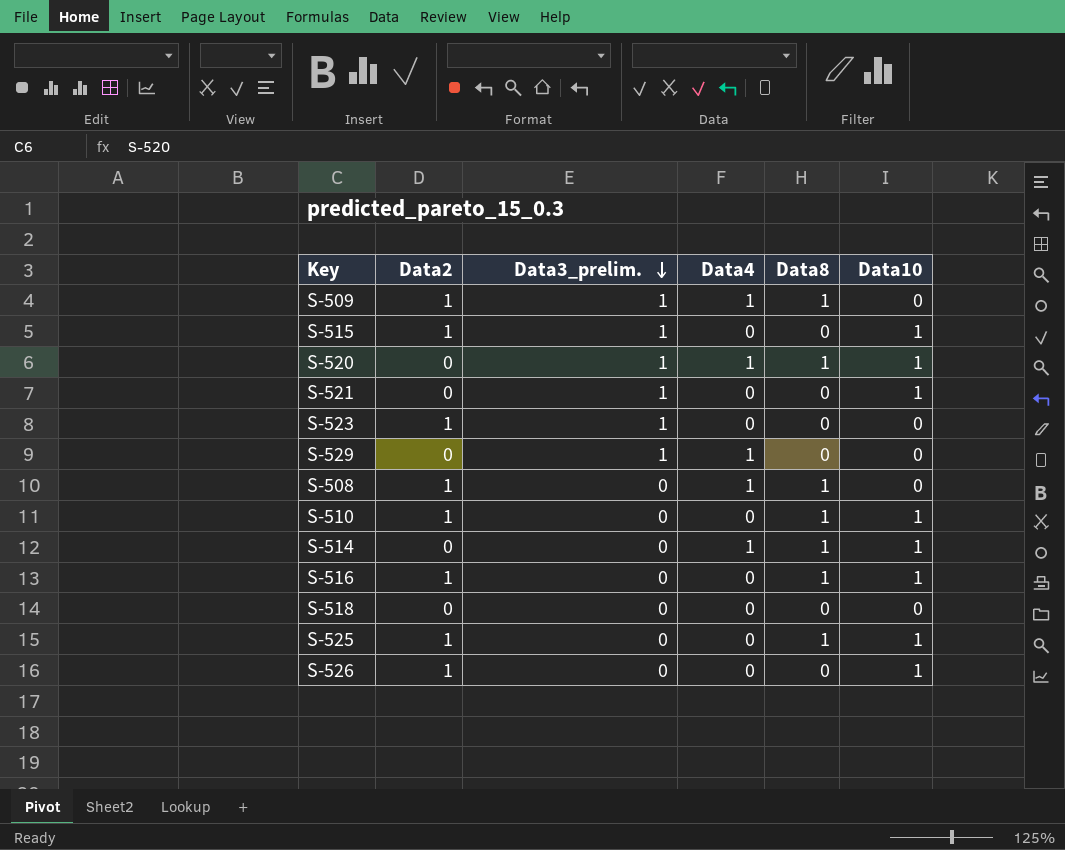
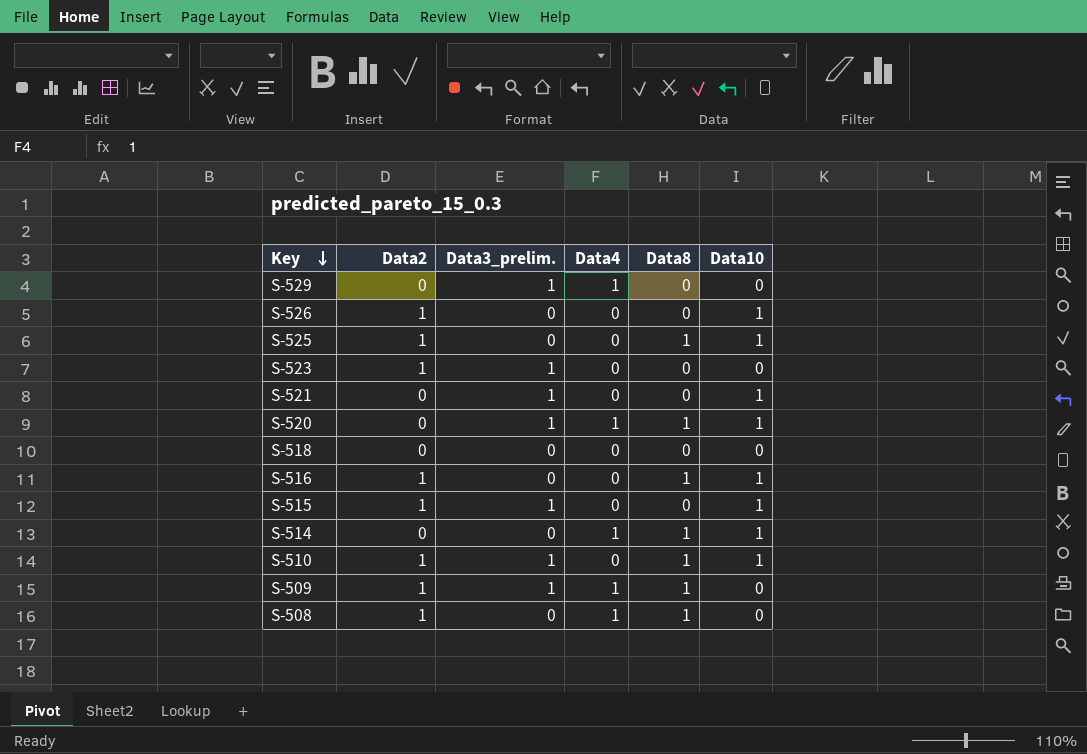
row order: Data3_prelim. descending -> Key descending
S-510 | Data3_prelim.: 0 -> 1

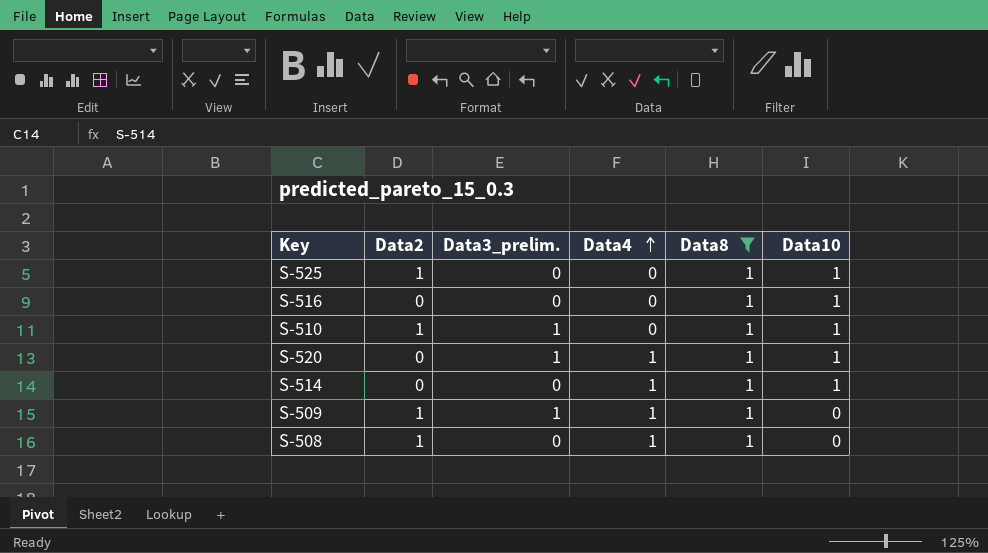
filter: none -> Data8 = 1
row order: Key descending -> Data4 ascending
S-516 | Data2: 1 -> 0

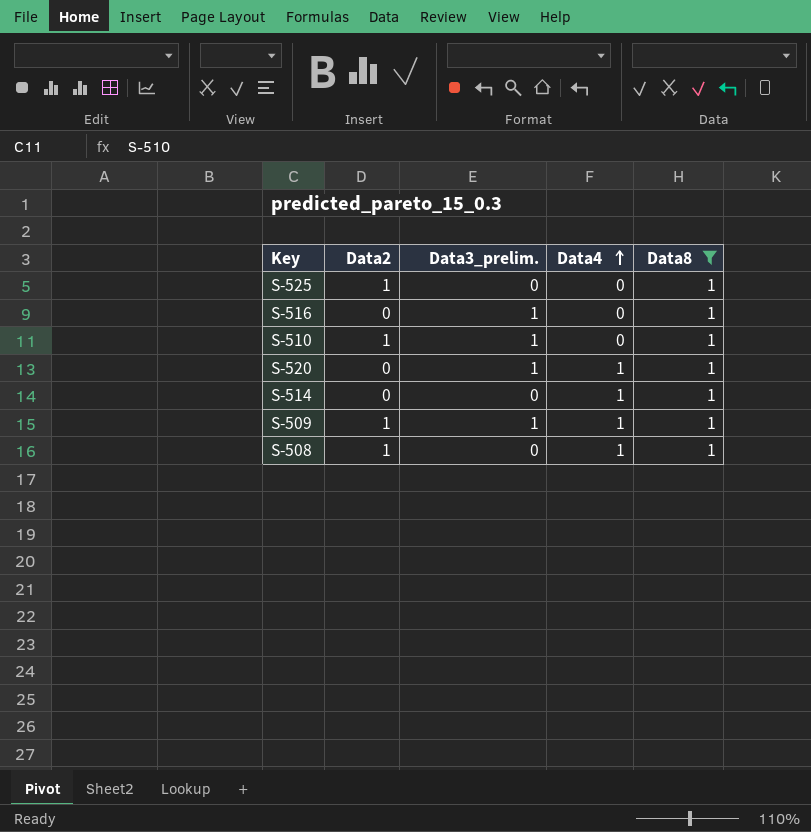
column Data10 | position: 6 -> none
S-516 | Data3_prelim.: 0 -> 1

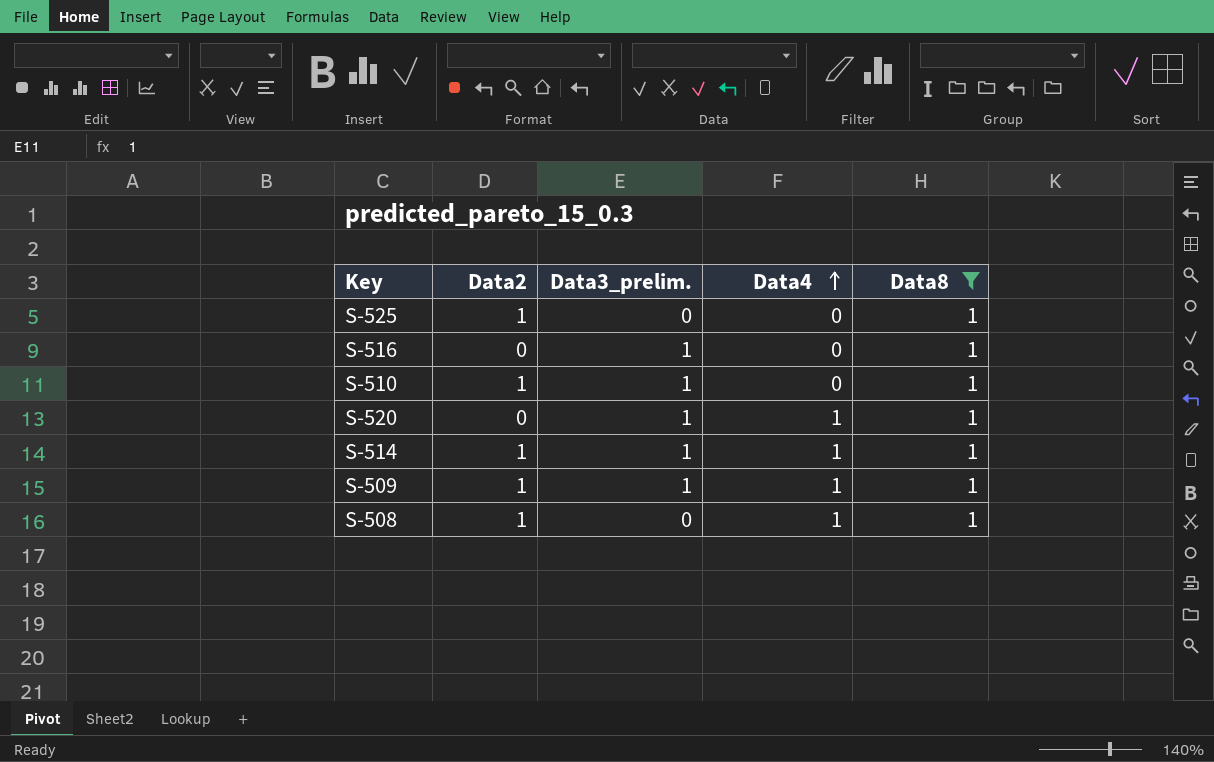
S-514 | Data2: 0 -> 1
S-514 | Data3_prelim.: 0 -> 1

